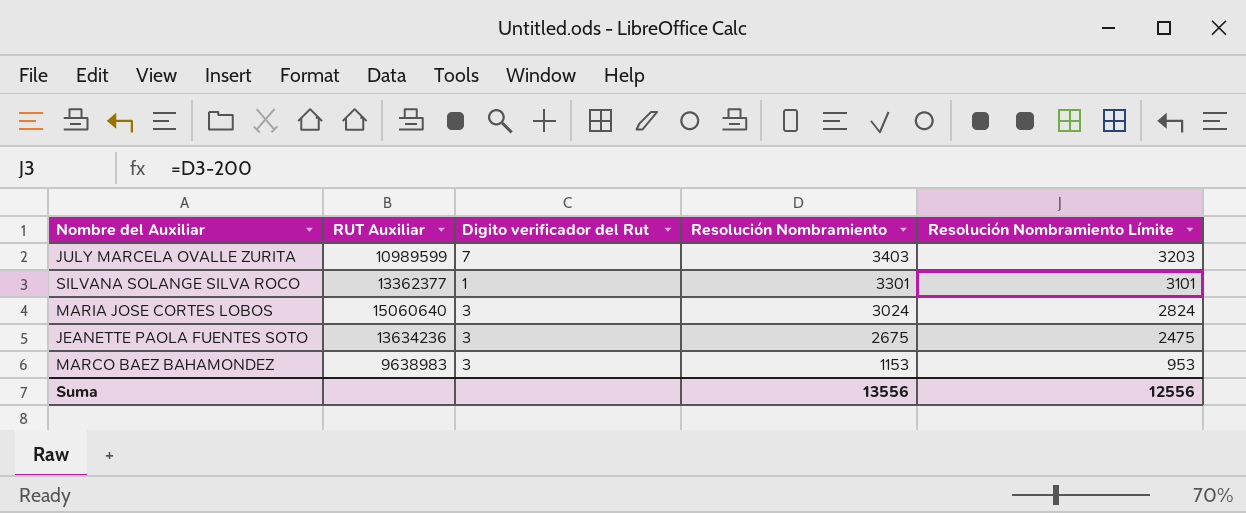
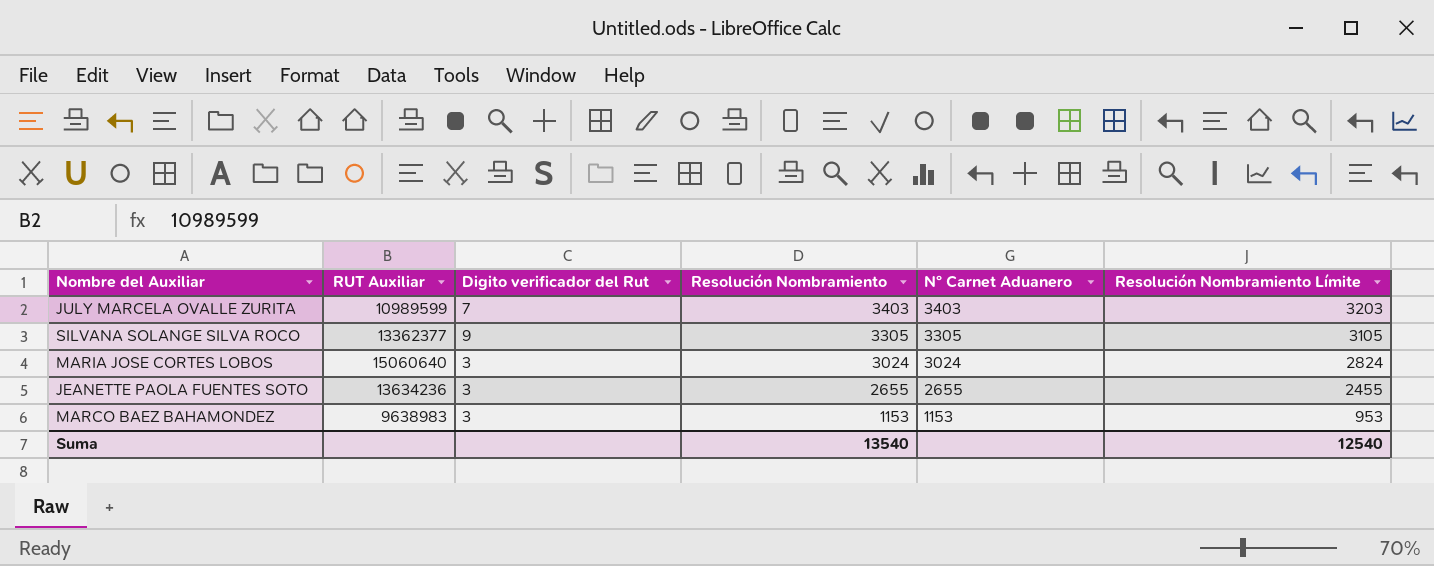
column N° Carnet Aduanero | position: none -> 5
SILVANA SOLANGE SILVA ROCO | Digito verificador del Rut: 1 -> 9
SILVANA SOLANGE SILVA ROCO | Resolución Nombramiento: 3301 -> 3305
SILVANA SOLANGE SILVA ROCO | Resolución Nombramiento Límite: 3101 -> 3105
JEANETTE PAOLA FUENTES SOTO | Resolución Nombramiento: 2675 -> 2655
JEANETTE PAOLA FUENTES SOTO | Resolución Nombramiento Límite: 2475 -> 2455
Suma | Resolución Nombramiento: 13556 -> 13540
Suma | Resolución Nombramiento Límite: 12556 -> 12540

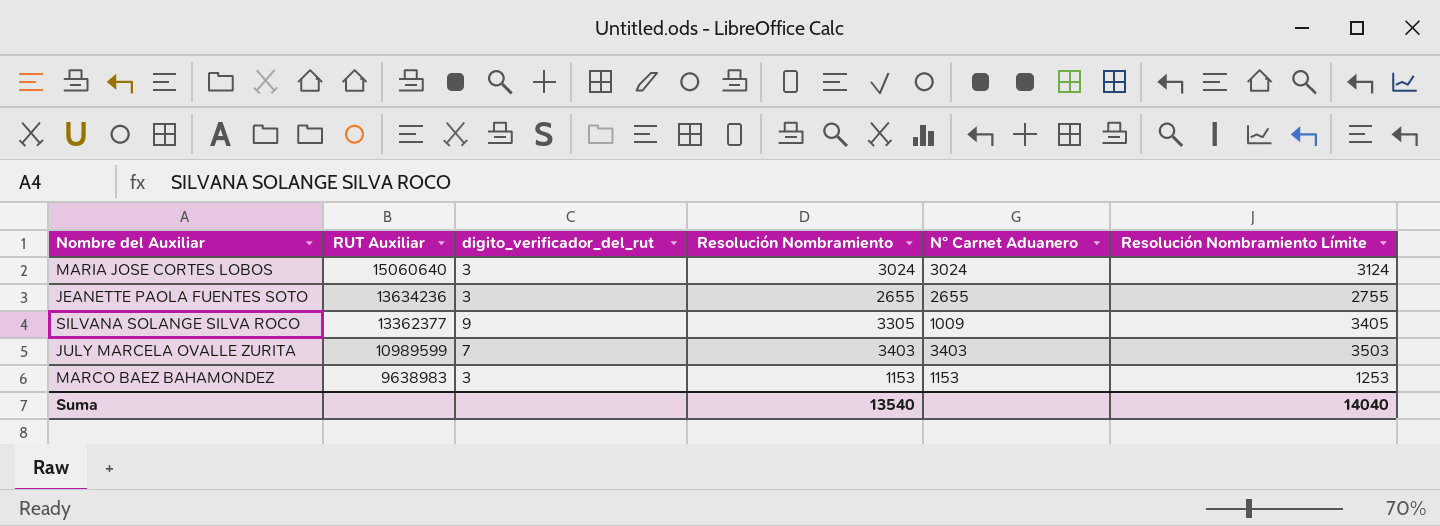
row order: Resolución Nombramiento descending -> RUT Auxiliar descending
column name: Digito verificador del Rut -> digito_verificador_del_rut
column Resolución Nombramiento Límite | formula: [Resolución Nombramiento] - 200 -> [Resolución Nombramiento] + 100
SILVANA SOLANGE SILVA ROCO | N° Carnet Aduanero: 3305 -> 1009
Suma | Resolución Nombramiento Límite: 12540 -> 14040

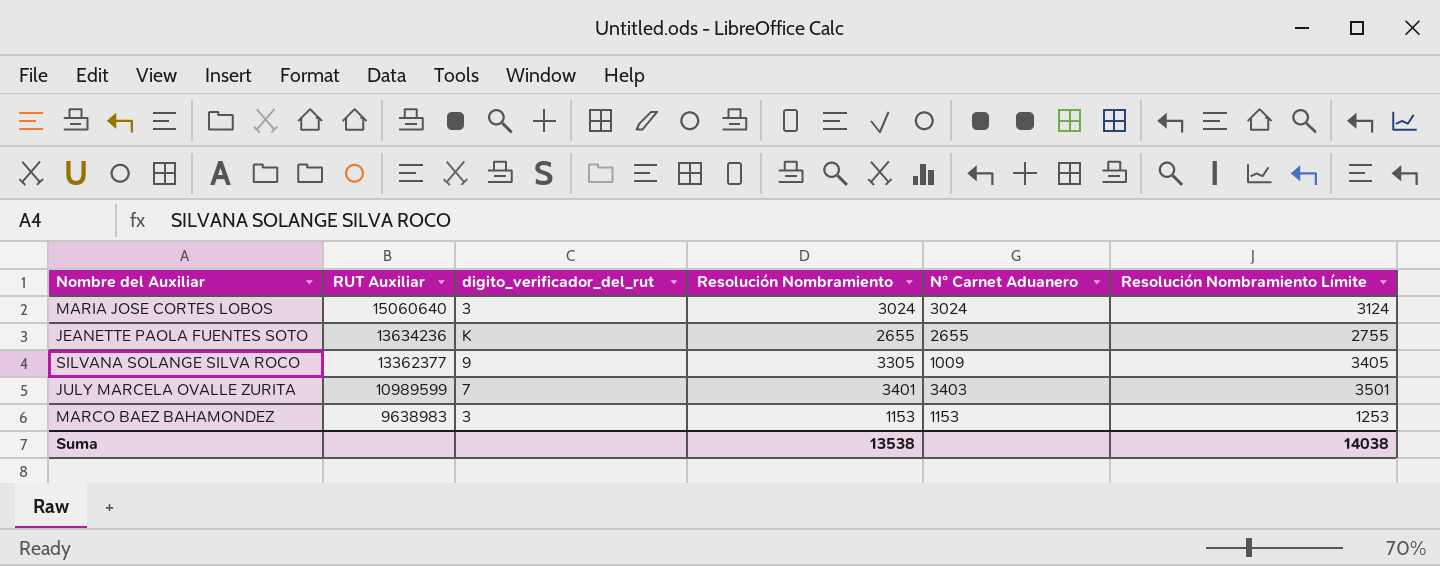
JEANETTE PAOLA FUENTES SOTO | digito_verificador_del_rut: 3 -> K
JULY MARCELA OVALLE ZURITA | Resolución Nombramiento: 3403 -> 3401
JULY MARCELA OVALLE ZURITA | Resolución Nombramiento Límite: 3503 -> 3501
Suma | Resolución Nombramiento: 13540 -> 13538
Suma | Resolución Nombramiento Límite: 14040 -> 14038

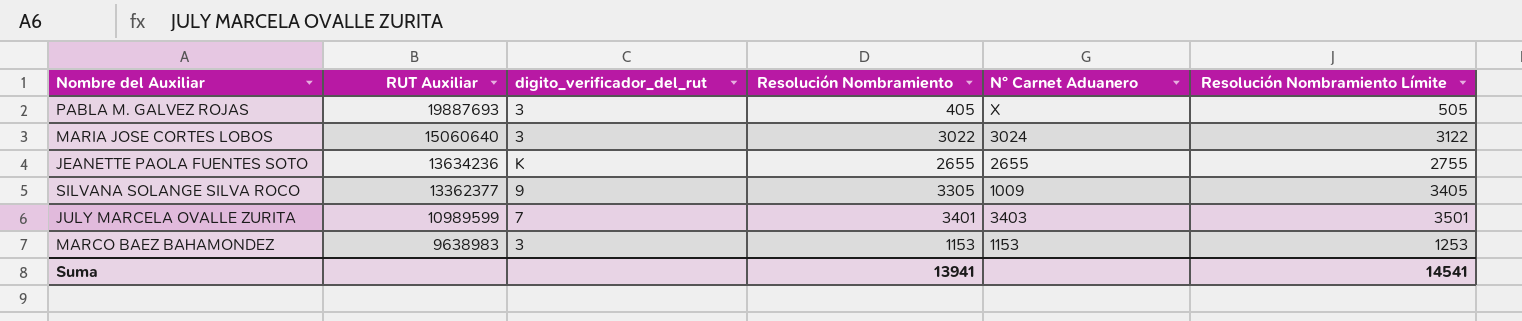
row PABLA M. GALVEZ ROJAS: none -> 19887693 | 3 | 405 | X | 505
MARIA JOSE CORTES LOBOS | Resolución Nombramiento: 3024 -> 3022
MARIA JOSE CORTES LOBOS | Resolución Nombramiento Límite: 3124 -> 3122
Suma | Resolución Nombramiento: 13538 -> 13941
Suma | Resolución Nombramiento Límite: 14038 -> 14541

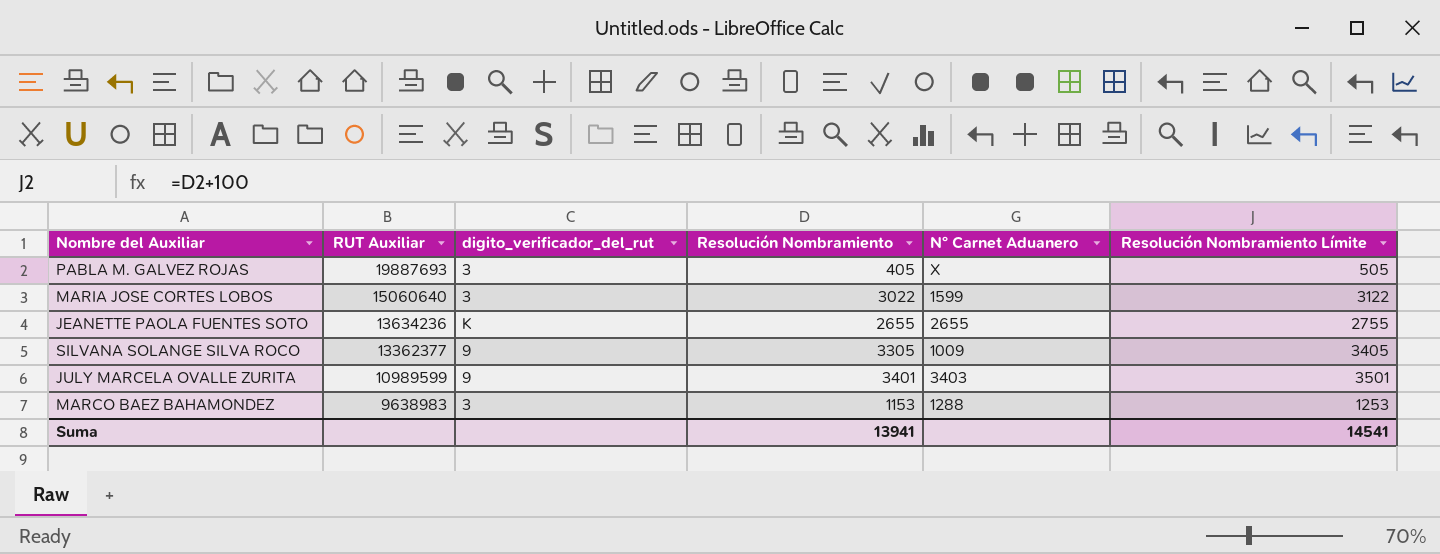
MARIA JOSE CORTES LOBOS | N° Carnet Aduanero: 3024 -> 1599
JULY MARCELA OVALLE ZURITA | digito_verificador_del_rut: 7 -> 9
MARCO BAEZ BAHAMONDEZ | N° Carnet Aduanero: 1153 -> 1288

